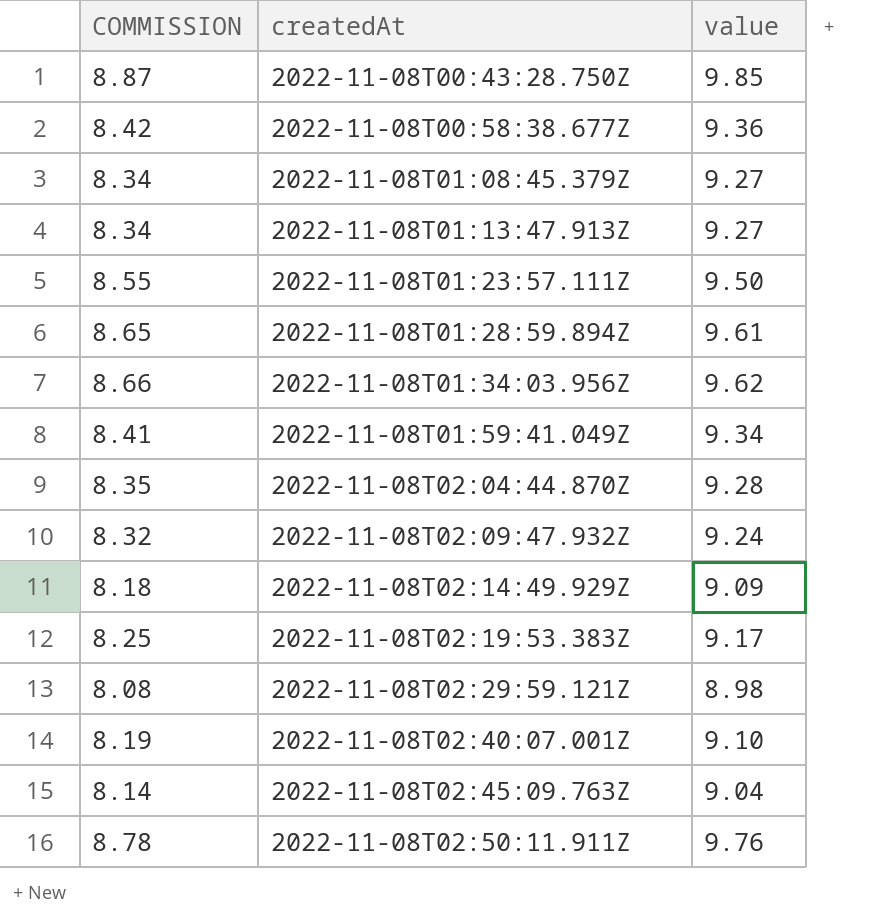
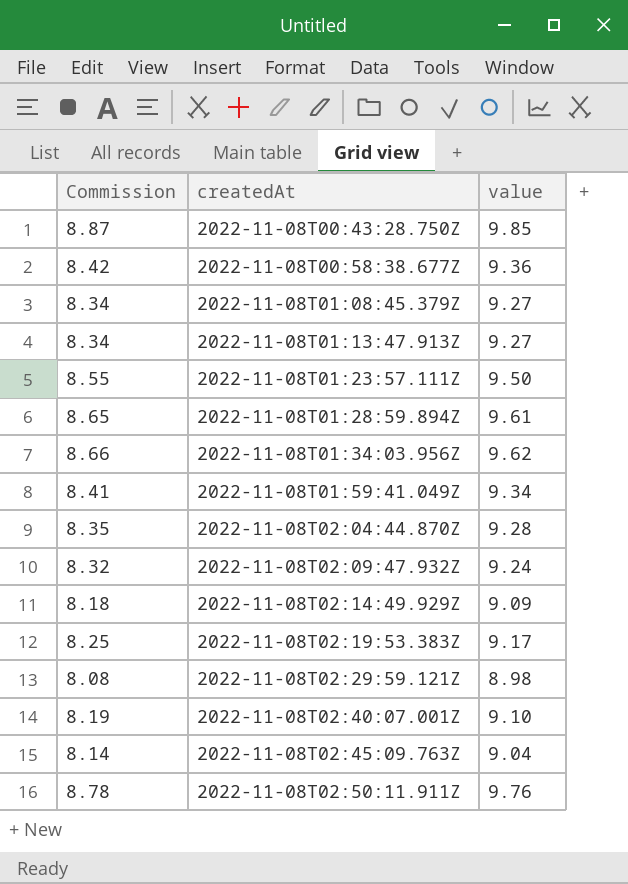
column name: COMMISSION -> Commission

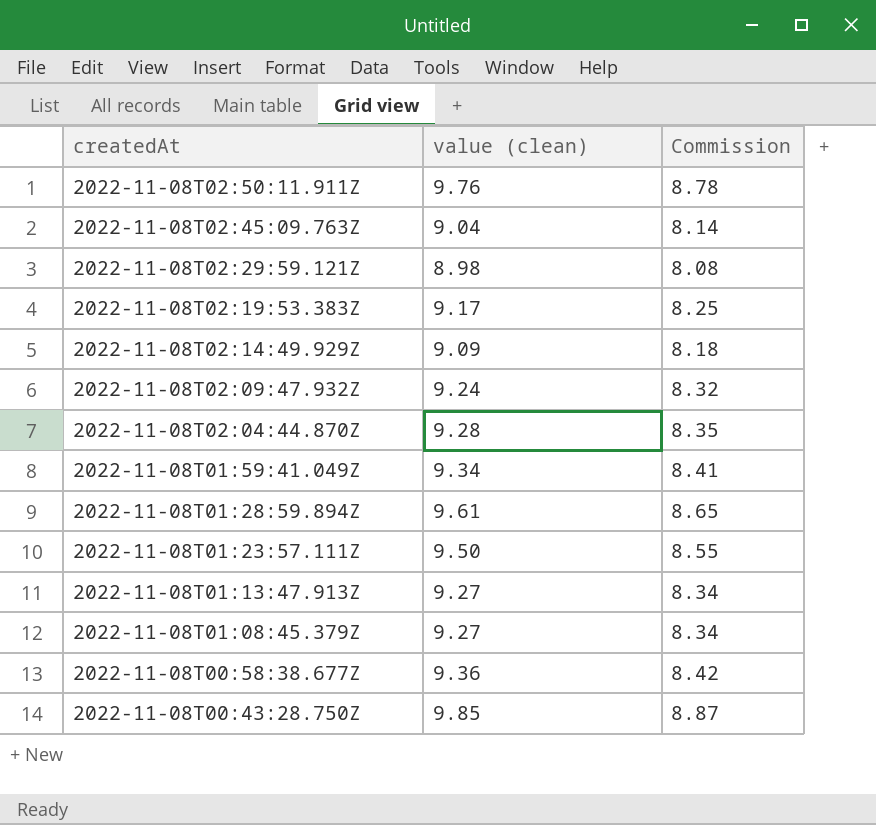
row order: createdAt ascending -> createdAt descending
column name: value -> value (clean)
column Commission | position: 1 -> 3
row 2022-11-08T01:34:03.956Z: 8.66 | 9.62 -> none
row 2022-11-08T02:40:07.001Z: 8.19 | 9.10 -> none

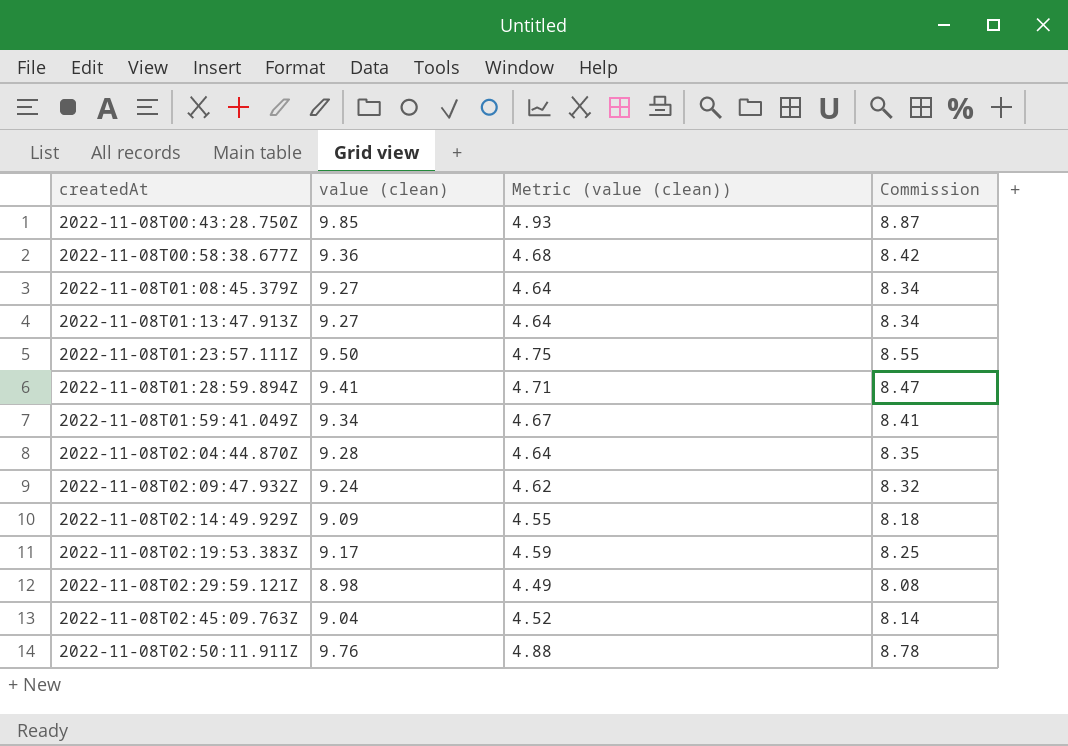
row order: createdAt descending -> createdAt ascending
column Metric (value (clean)) | formula: none -> [value (clean)] * 0.5
2022-11-08T01:28:59.894Z | value (clean): 9.61 -> 9.41
2022-11-08T01:28:59.894Z | Commission: 8.65 -> 8.47

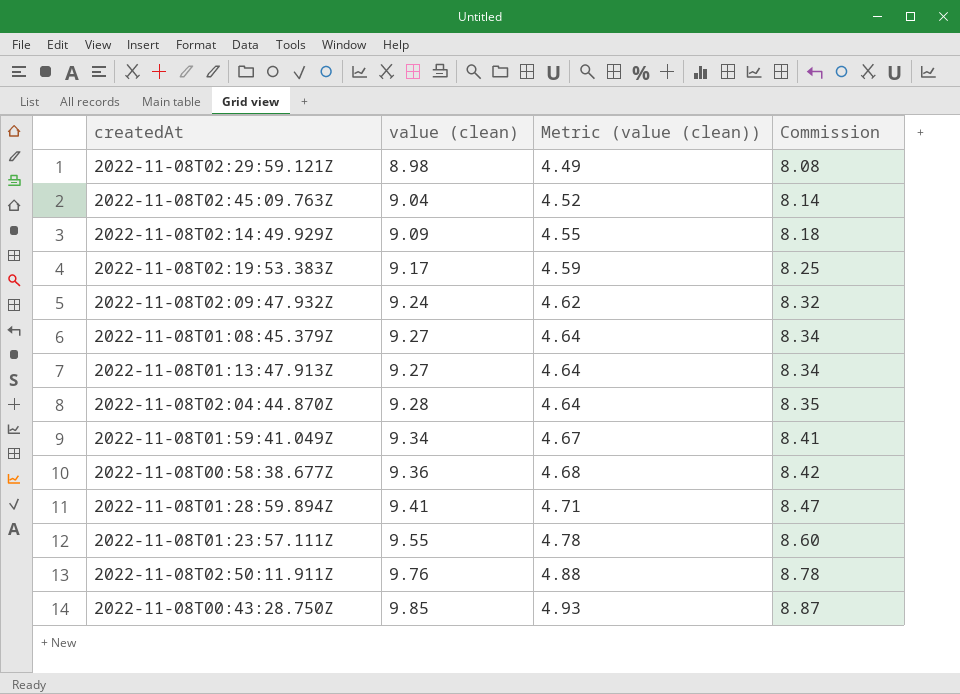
row order: createdAt ascending -> value (clean) ascending
2022-11-08T01:23:57.111Z | value (clean): 9.50 -> 9.55
2022-11-08T01:23:57.111Z | Metric (value (clean)): 4.75 -> 4.78
2022-11-08T01:23:57.111Z | Commission: 8.55 -> 8.60

